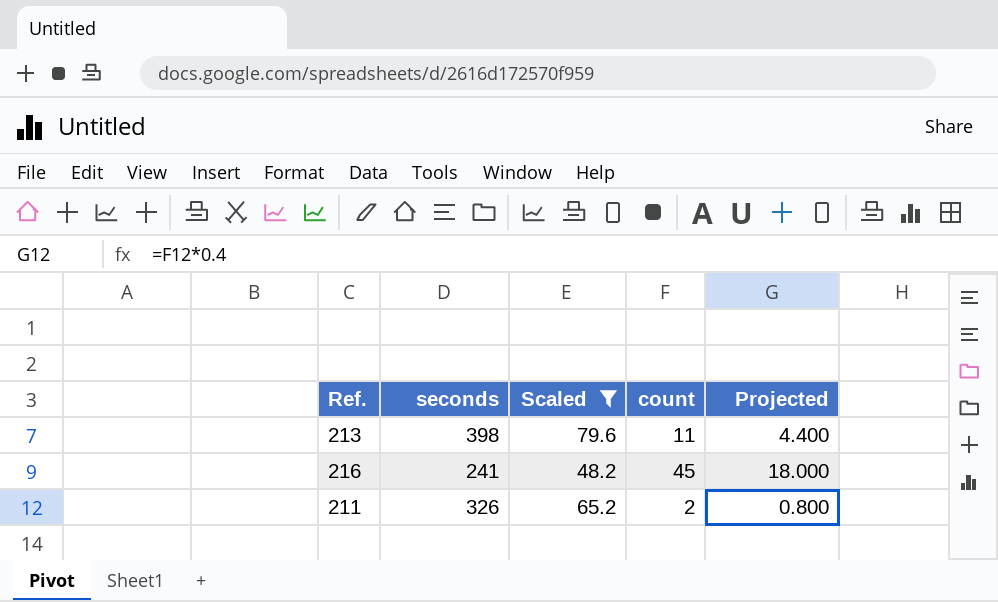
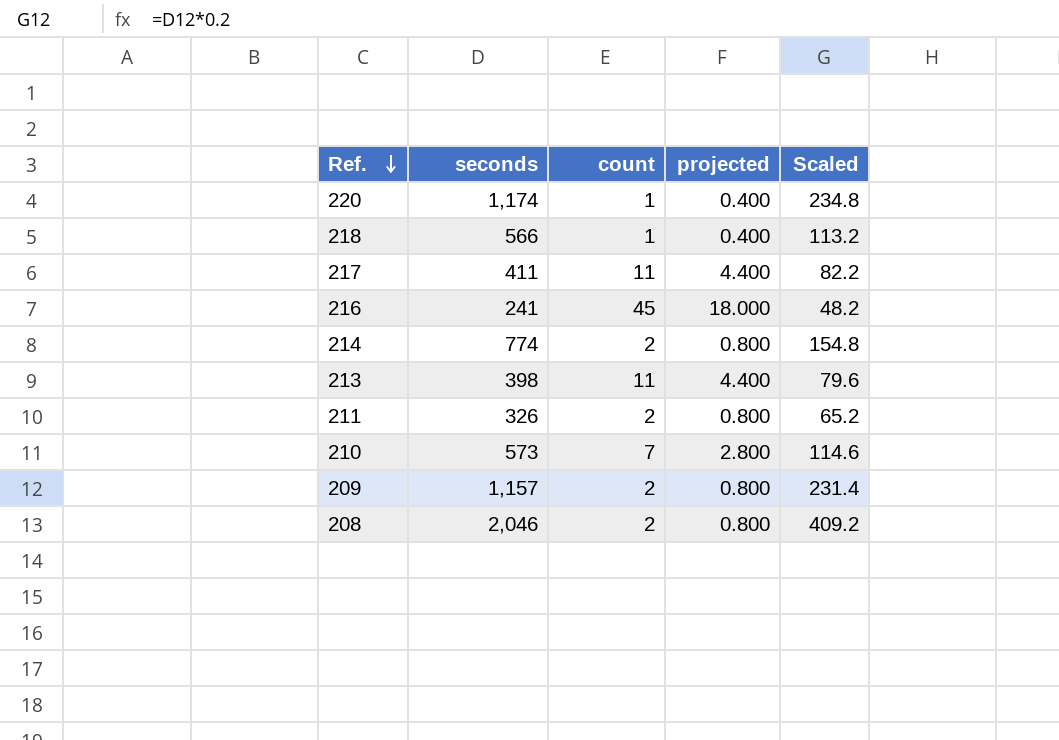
filter: Scaled <= 79.6 -> none
row order: none -> Ref. descending
column name: Projected -> projected
column Scaled | position: 3 -> 5

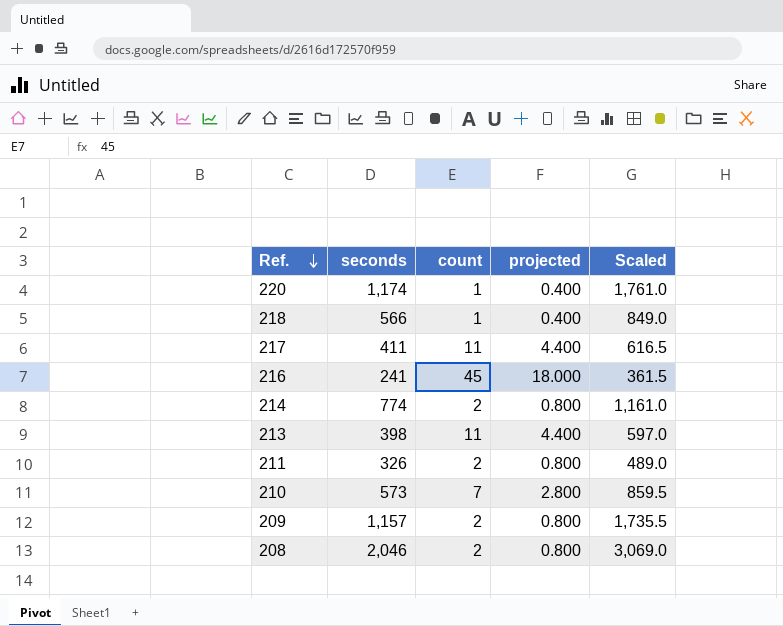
column Scaled | formula: [seconds] * 0.2 -> [seconds] * 1.5

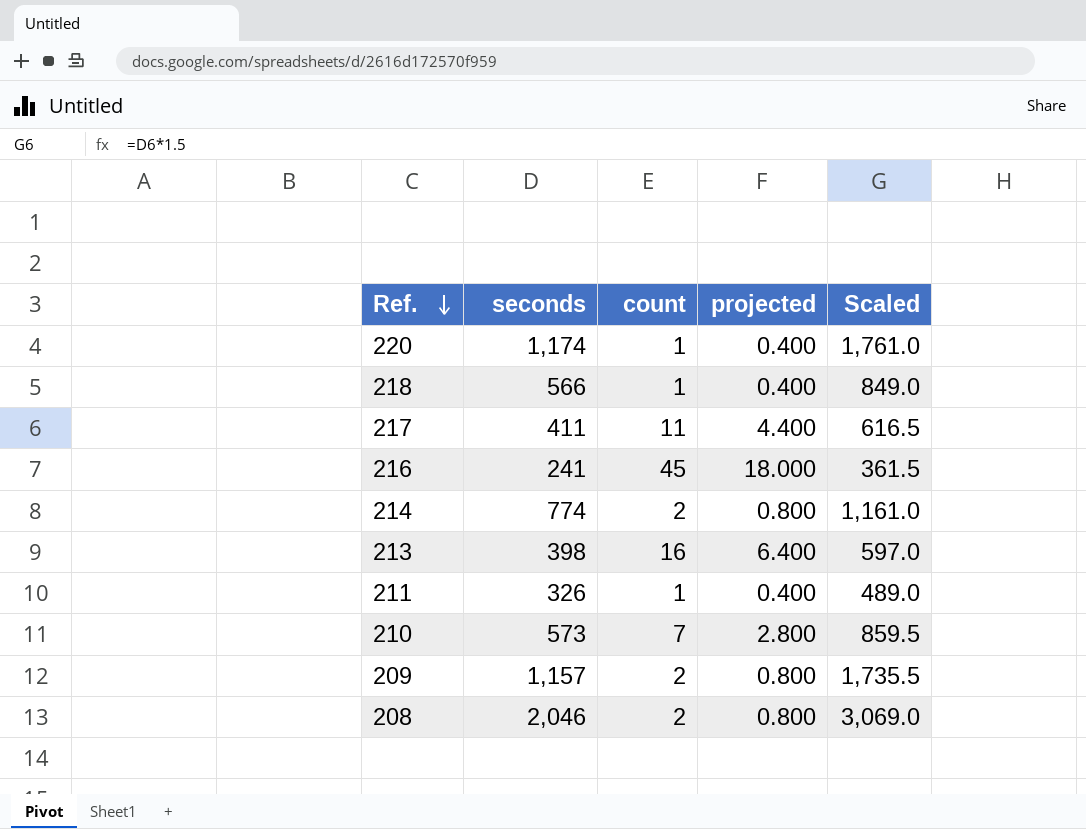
213 | count: 11 -> 16
213 | projected: 4.400 -> 6.400
211 | count: 2 -> 1
211 | projected: 0.800 -> 0.400

